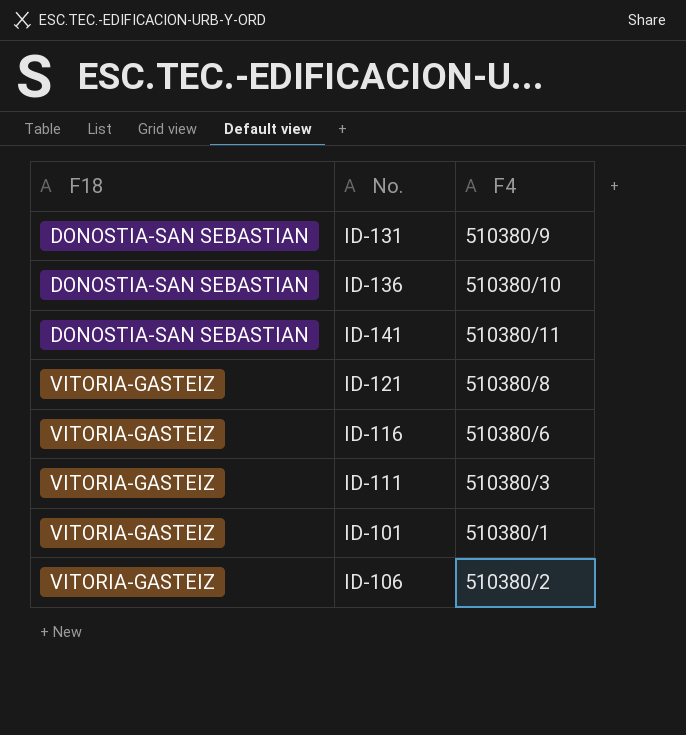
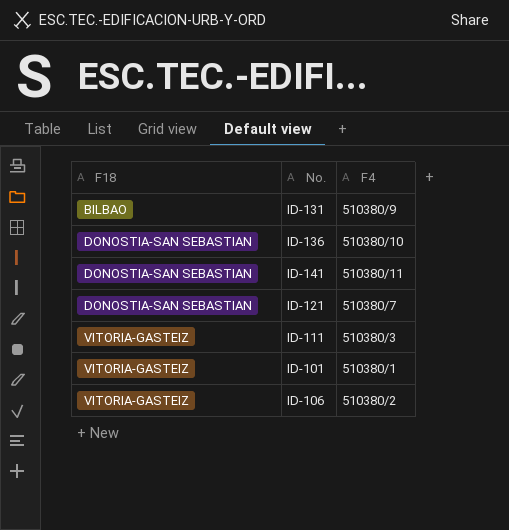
row ID-116: VITORIA-GASTEIZ | 510380/6 -> none
ID-131 | F18: DONOSTIA-SAN SEBASTIAN -> BILBAO
ID-121 | F18: VITORIA-GASTEIZ -> DONOSTIA-SAN SEBASTIAN
ID-121 | F4: 510380/8 -> 510380/7

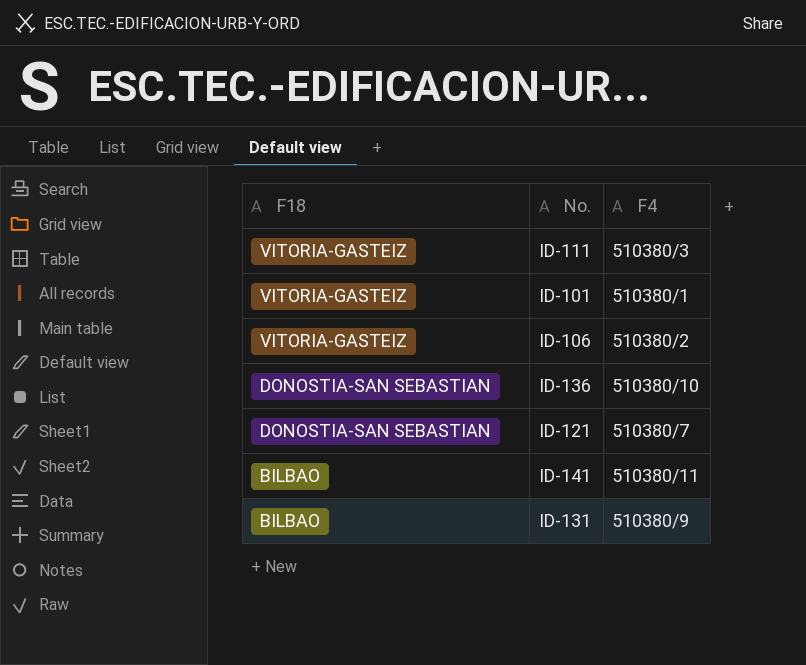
row order: F18 ascending -> F18 descending
ID-141 | F18: DONOSTIA-SAN SEBASTIAN -> BILBAO

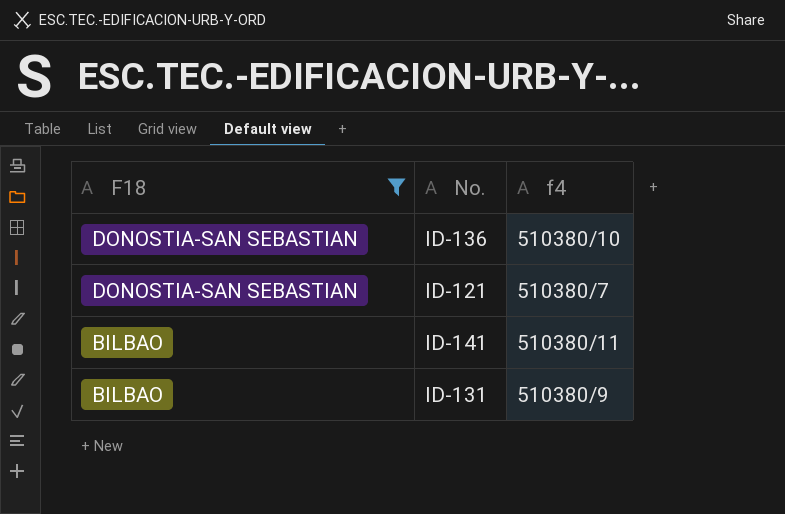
filter: none -> F18 != VITORIA-GASTEIZ
column name: F4 -> f4

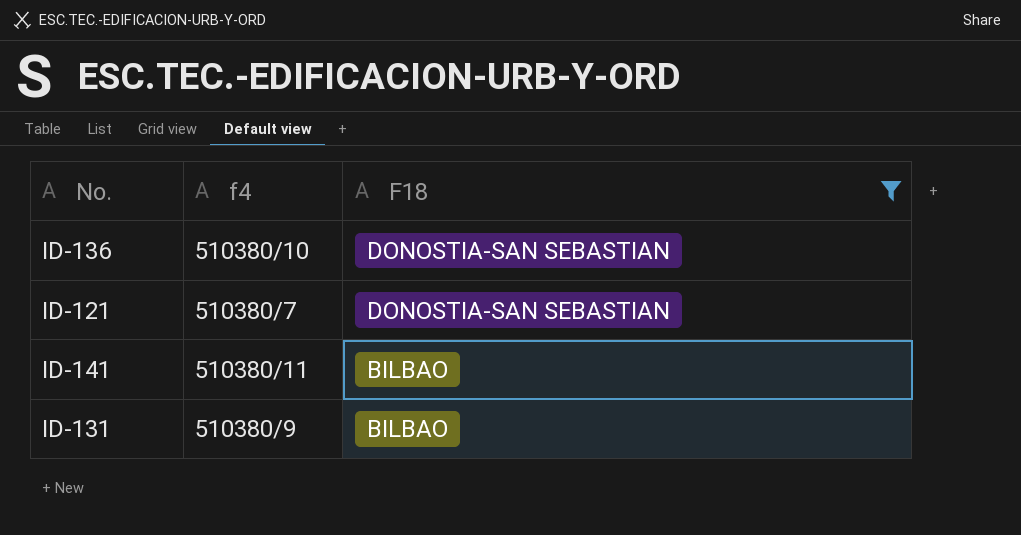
column F18 | position: 1 -> 3

